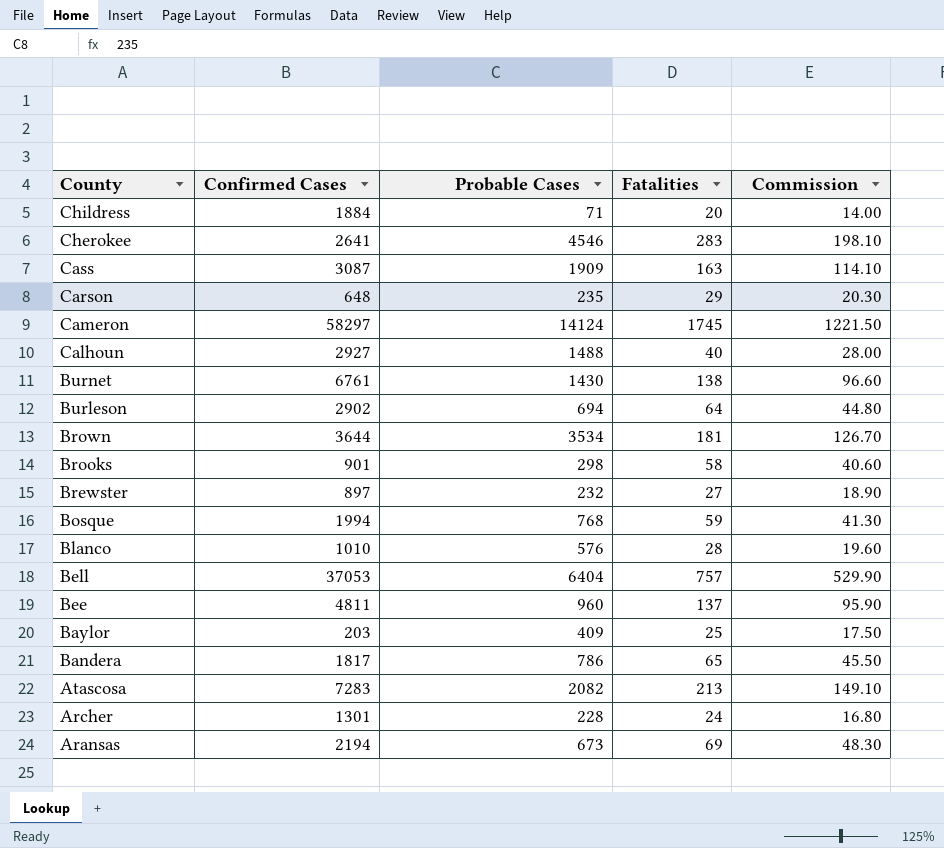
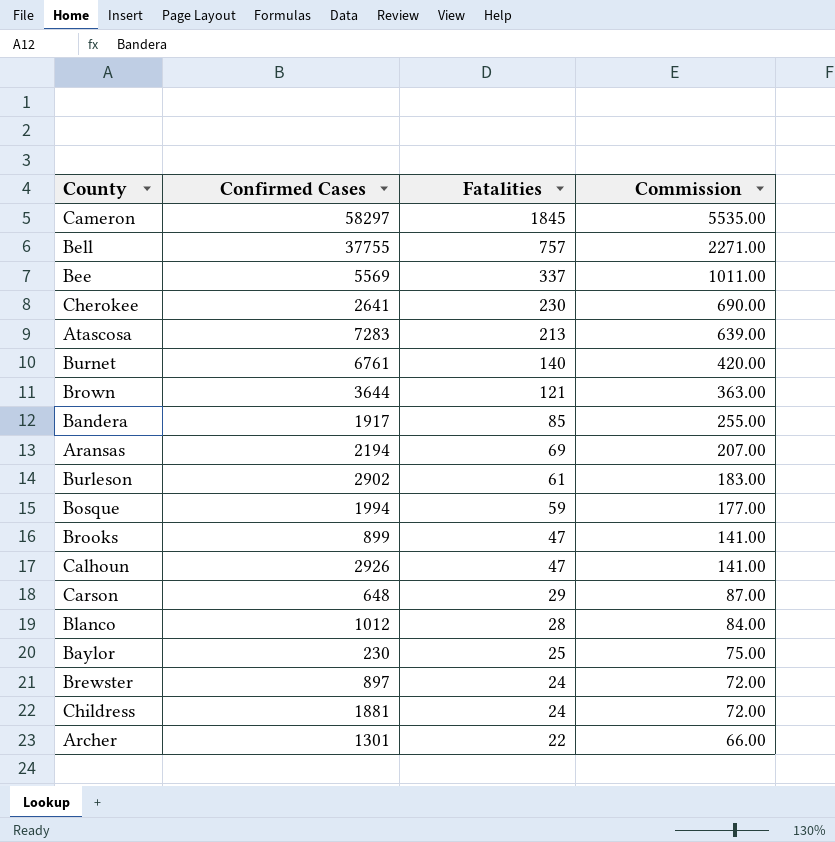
row order: County descending -> Fatalities descending
column Probable Cases | position: 3 -> none
column Commission | formula: [Fatalities] * 0.7 -> [Fatalities] * 3
row Cass: 3087 | 1909 | 163 | 114.10 -> none
Cameron | Fatalities: 1745 -> 1845
Bell | Confirmed Cases: 37053 -> 37755
Bee | Confirmed Cases: 4811 -> 5569
Bee | Fatalities: 137 -> 337
Cherokee | Fatalities: 283 -> 230
Burnet | Fatalities: 138 -> 140
Brown | Fatalities: 181 -> 121
Bandera | Confirmed Cases: 1817 -> 1917
Bandera | Fatalities: 65 -> 85
Burleson | Fatalities: 64 -> 61
Brooks | Confirmed Cases: 901 -> 899
Brooks | Fatalities: 58 -> 47
Calhoun | Confirmed Cases: 2927 -> 2926
Calhoun | Fatalities: 40 -> 47
Blanco | Confirmed Cases: 1010 -> 1012
Baylor | Confirmed Cases: 203 -> 230
Brewster | Fatalities: 27 -> 24
Childress | Confirmed Cases: 1884 -> 1881
Childress | Fatalities: 20 -> 24
Archer | Fatalities: 24 -> 22

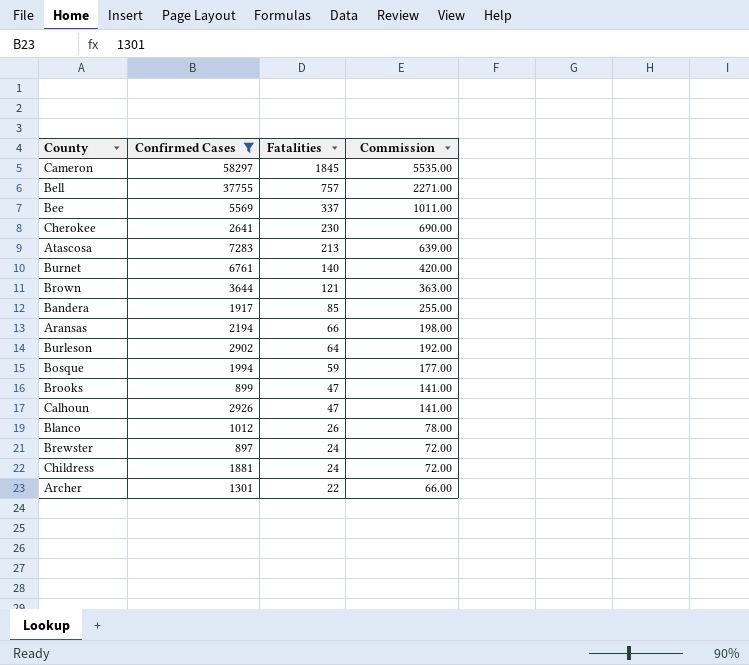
filter: none -> Confirmed Cases >= 897
Aransas | Fatalities: 69 -> 66
Aransas | Commission: 207.00 -> 198.00
Burleson | Fatalities: 61 -> 64
Burleson | Commission: 183.00 -> 192.00
Blanco | Fatalities: 28 -> 26
Blanco | Commission: 84.00 -> 78.00

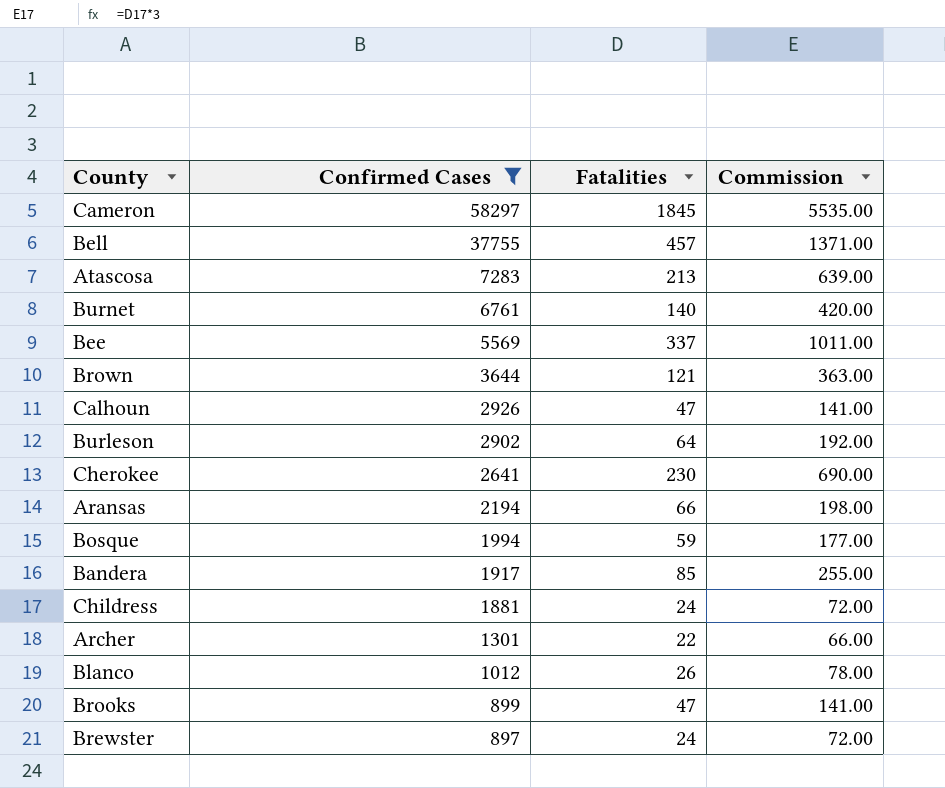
row order: Fatalities descending -> Confirmed Cases descending
Bell | Fatalities: 757 -> 457
Bell | Commission: 2271.00 -> 1371.00

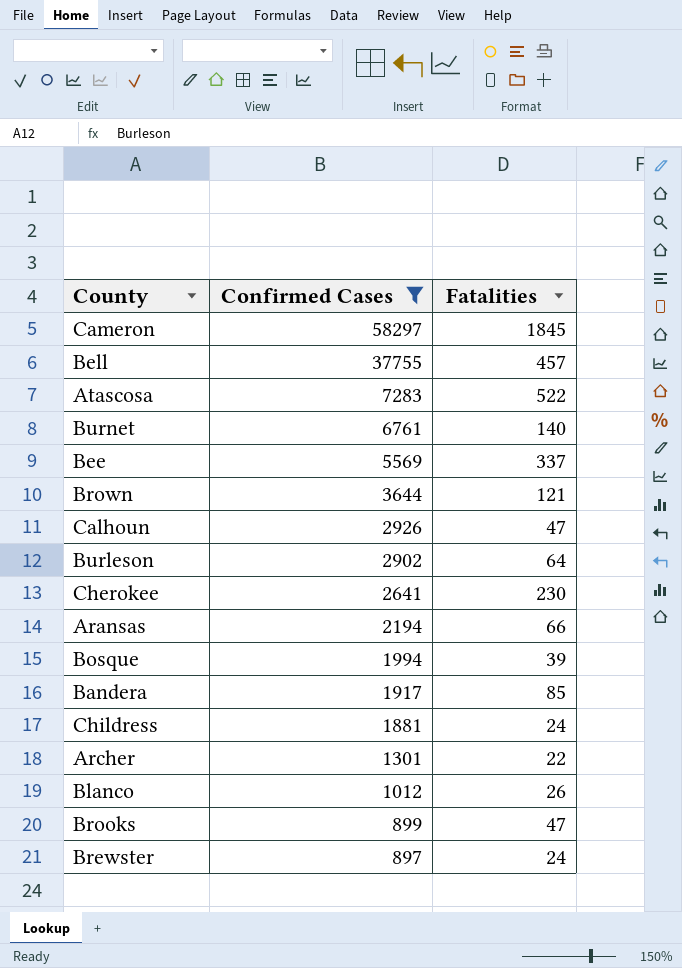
column Commission | formula: [Fatalities] * 3 -> none
Atascosa | Fatalities: 213 -> 522
Bosque | Fatalities: 59 -> 39

